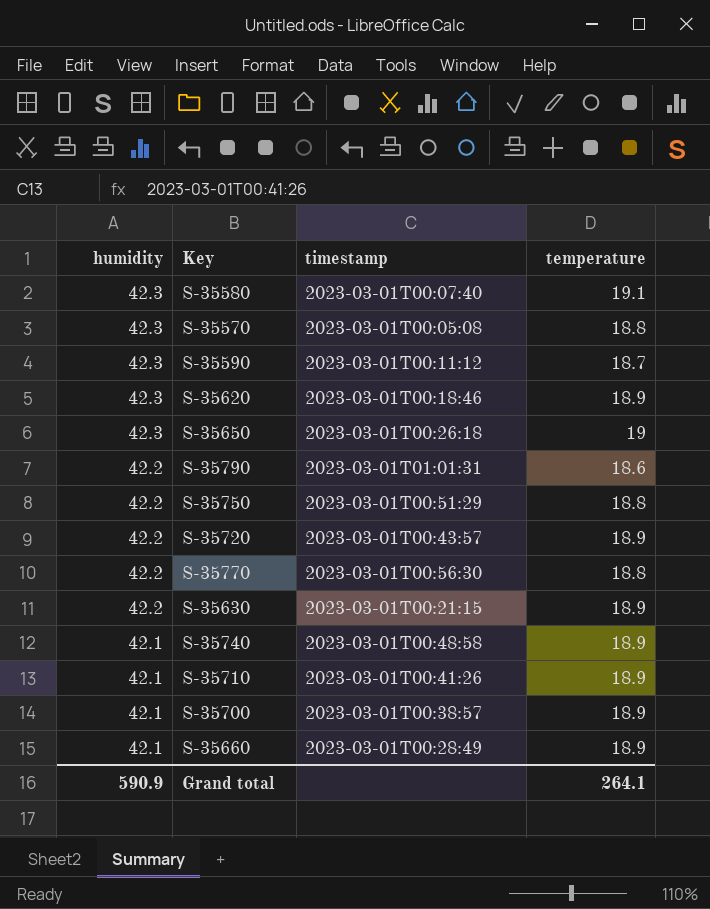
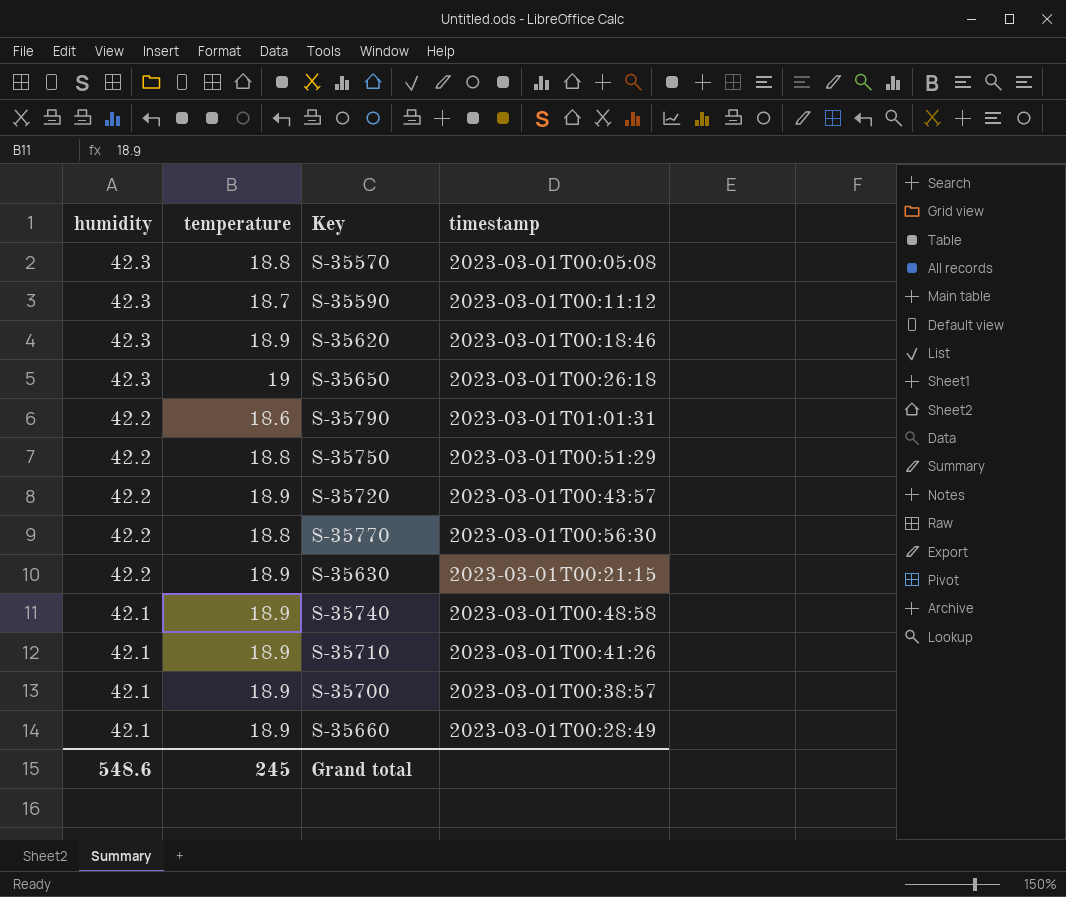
column temperature | position: 4 -> 2
row S-35580: 42.3 | 2023-03-01T00:07:40 | 19.1 -> none
Grand total | humidity: 590.9 -> 548.6
Grand total | temperature: 264.1 -> 245

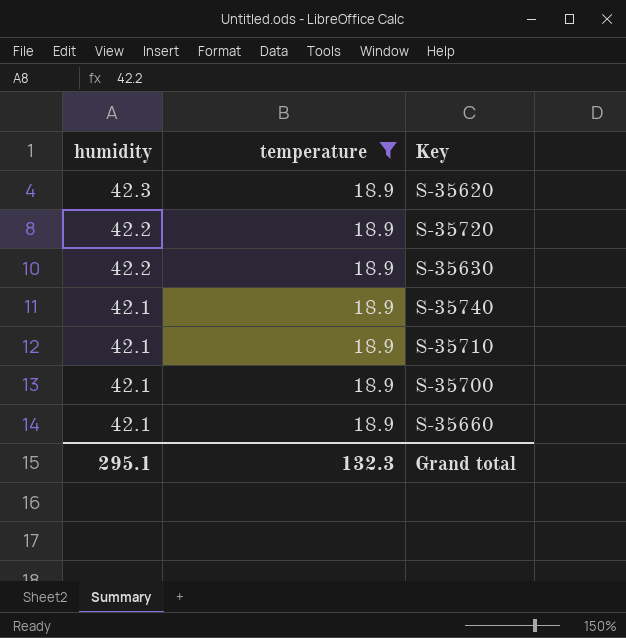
filter: none -> temperature = 18.9
column timestamp | position: 4 -> none
Grand total | humidity: 548.6 -> 295.1
Grand total | temperature: 245 -> 132.3

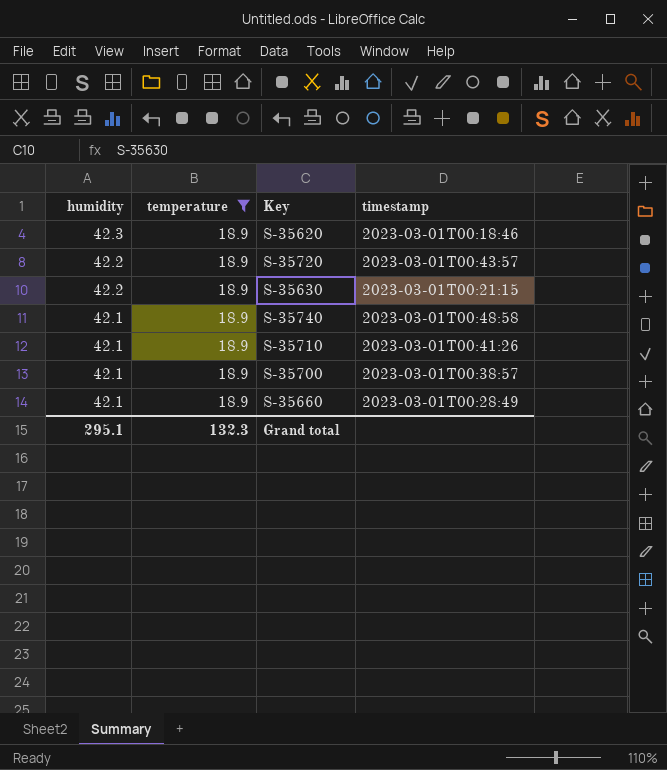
column timestamp | position: none -> 4

